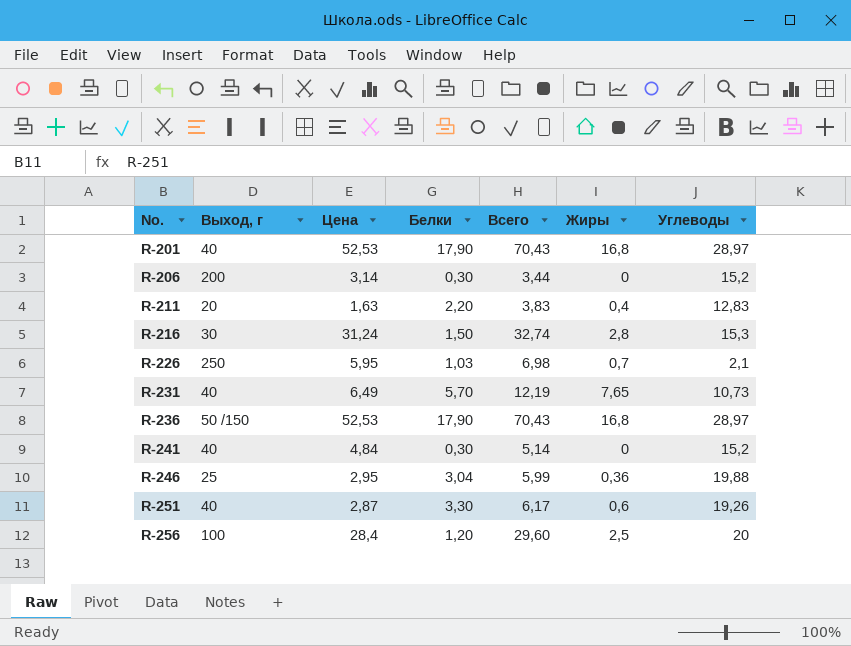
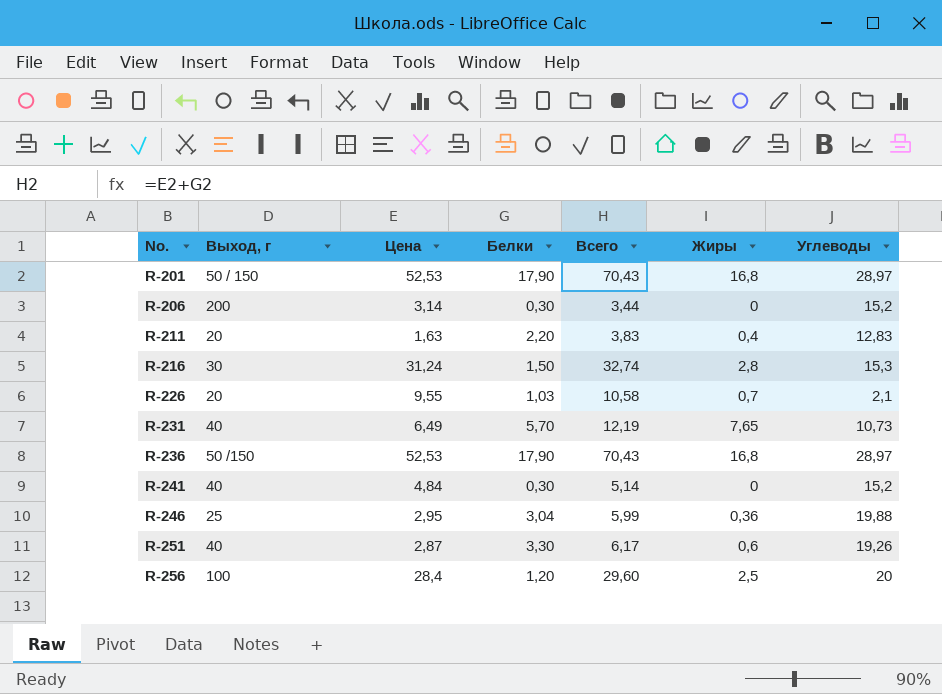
R-201 | Выход, г: 40 -> 50 / 150
R-226 | Выход, г: 250 -> 20
R-226 | Цена: 5,95 -> 9,55
R-226 | Всего: 6,98 -> 10,58

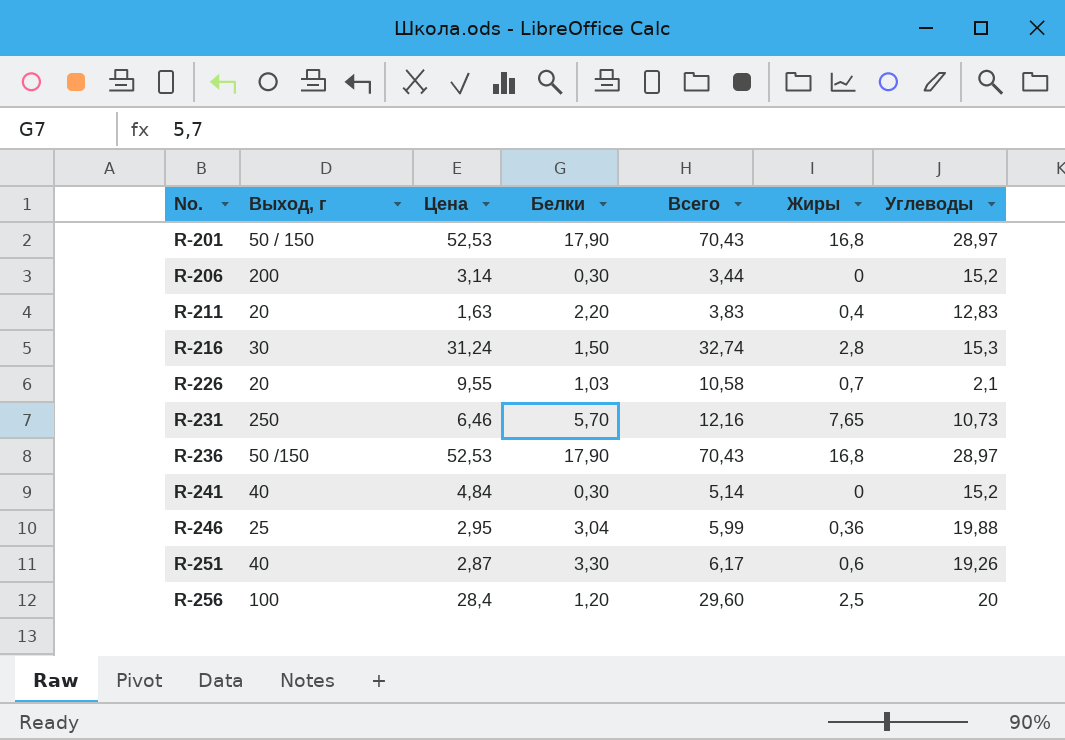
R-231 | Выход, г: 40 -> 250
R-231 | Цена: 6,49 -> 6,46
R-231 | Всего: 12,19 -> 12,16

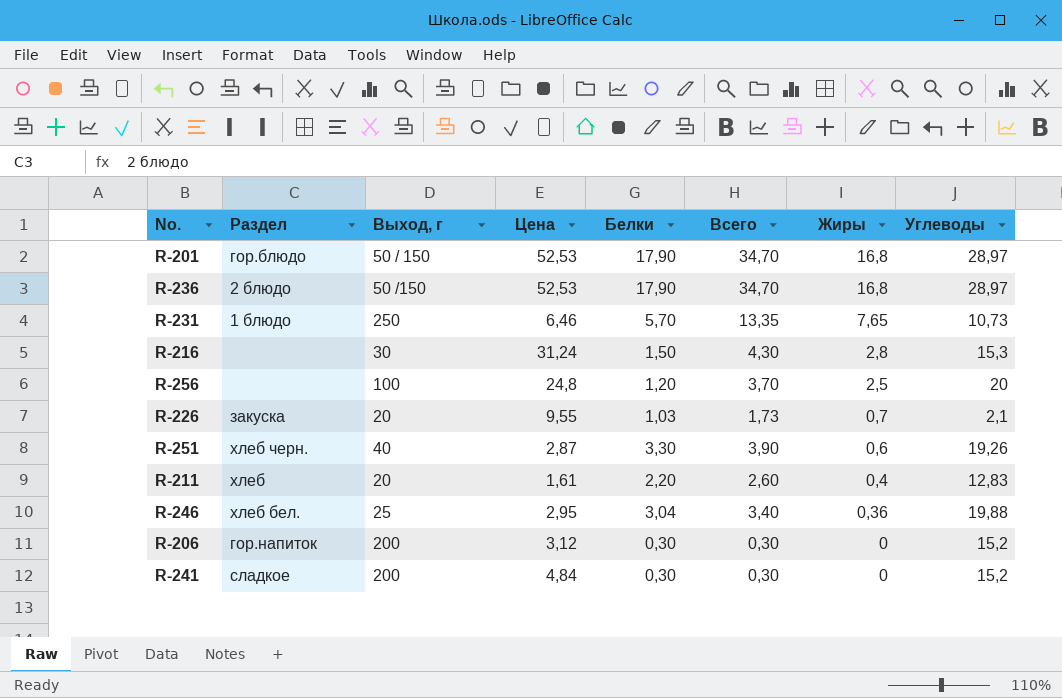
row order: No. ascending -> Жиры descending
column Раздел | position: none -> 2
column Всего | formula: [Цена] + [Белки] -> [Белки] + [Жиры]
R-256 | Цена: 28,4 -> 24,8
R-211 | Цена: 1,63 -> 1,61
R-206 | Цена: 3,14 -> 3,12
R-241 | Выход, г: 40 -> 200

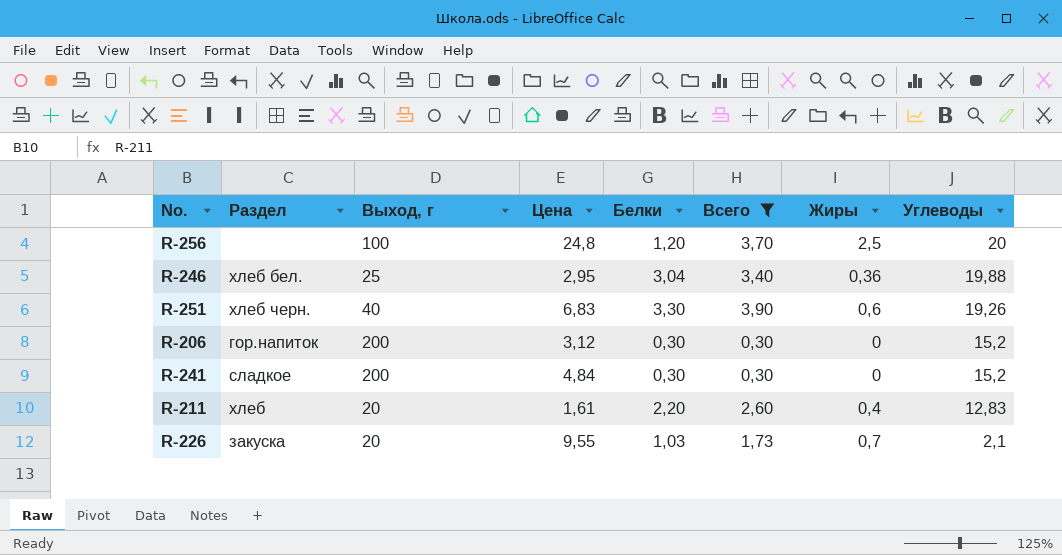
filter: none -> Всего <= 3,90
row order: Жиры descending -> Углеводы descending
R-251 | Цена: 2,87 -> 6,83

